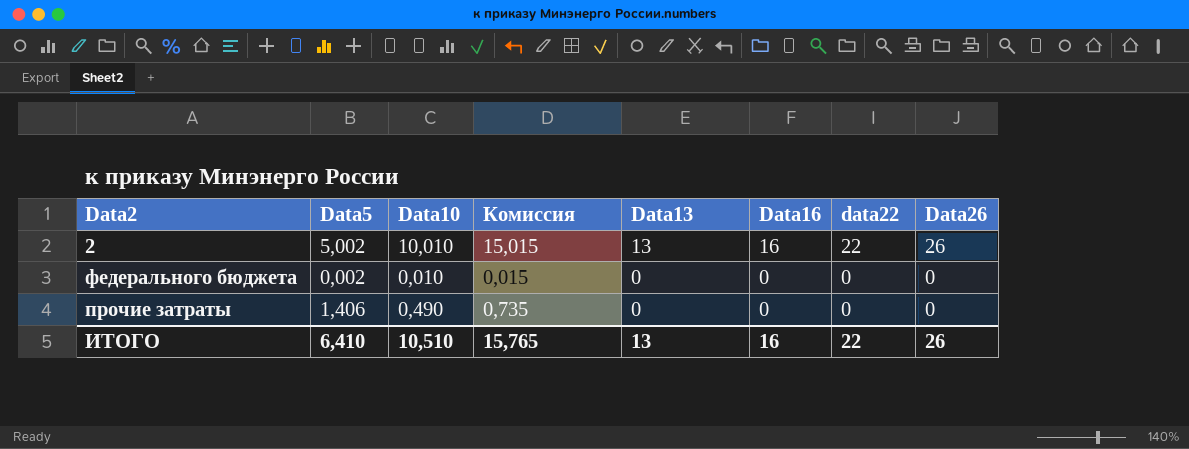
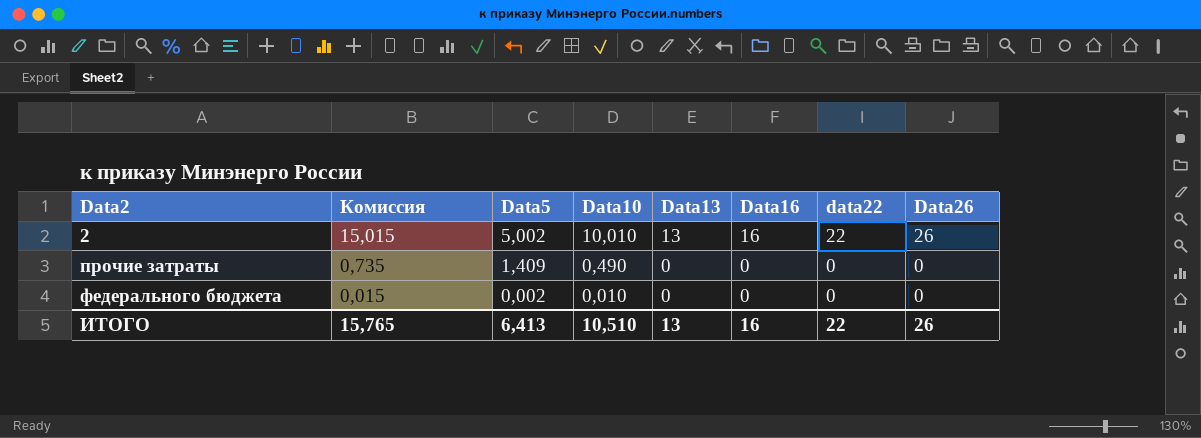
row order: Data13 descending -> Data2 ascending
column Комиссия | position: 4 -> 2
прочие затраты | Data5: 1,406 -> 1,409
ИТОГО | Data5: 6,410 -> 6,413

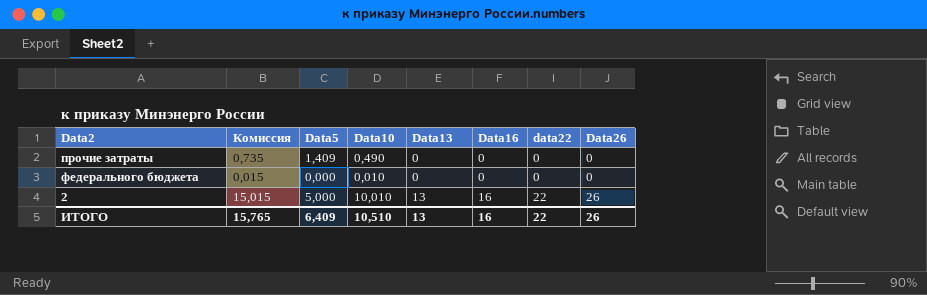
row order: Data2 ascending -> Data13 ascending
федерального бюджета | Data5: 0,002 -> 0,000
2 | Data5: 5,002 -> 5,000
ИТОГО | Data5: 6,413 -> 6,409

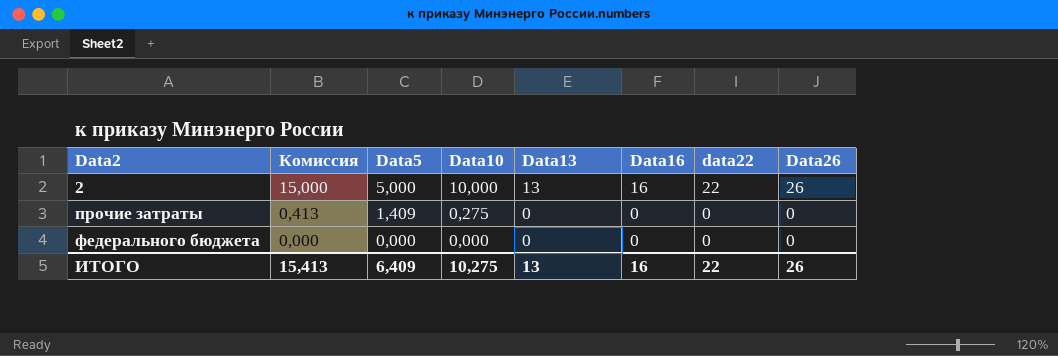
row order: Data13 ascending -> Data2 ascending
2 | Комиссия: 15,015 -> 15,000
2 | Data10: 10,010 -> 10,000
прочие затраты | Комиссия: 0,735 -> 0,413
прочие затраты | Data10: 0,490 -> 0,275
федерального бюджета | Комиссия: 0,015 -> 0,000
федерального бюджета | Data10: 0,010 -> 0,000
ИТОГО | Комиссия: 15,765 -> 15,413
ИТОГО | Data10: 10,510 -> 10,275

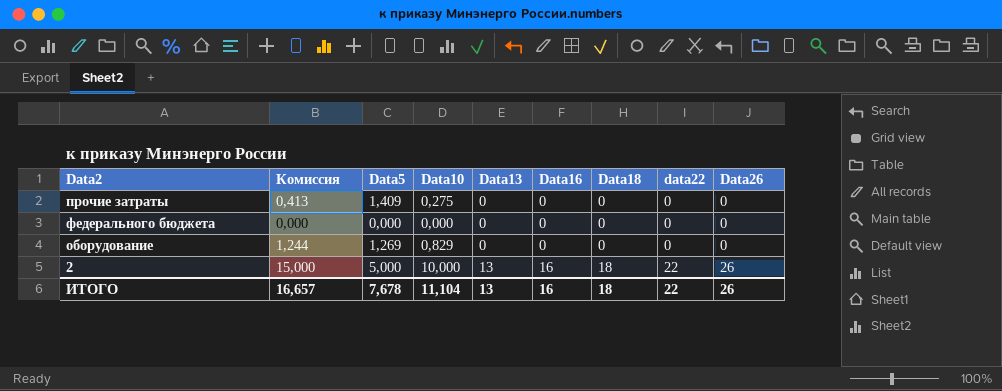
row order: Data2 ascending -> Data13 ascending
column Data18 | position: none -> 7
row оборудование: none -> 1,244 | 1,269 | 0,829 | 0 | 0 | 0 | 0 | 0
ИТОГО | Комиссия: 15,413 -> 16,657
ИТОГО | Data5: 6,409 -> 7,678
ИТОГО | Data10: 10,275 -> 11,104

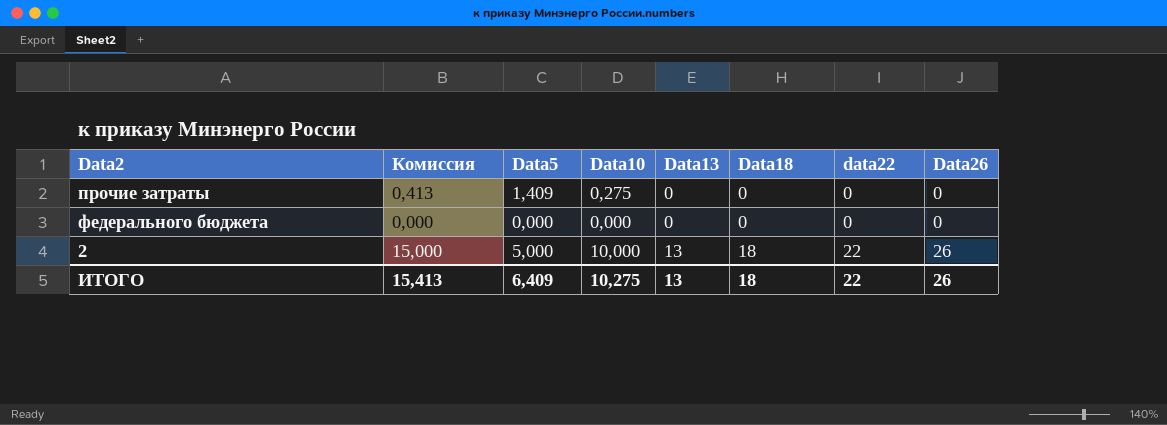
column Data16 | position: 6 -> none
row оборудование: 1,244 | 1,269 | 0,829 | 0 | 0 | 0 | 0 | 0 -> none
ИТОГО | Комиссия: 16,657 -> 15,413
ИТОГО | Data5: 7,678 -> 6,409
ИТОГО | Data10: 11,104 -> 10,275

